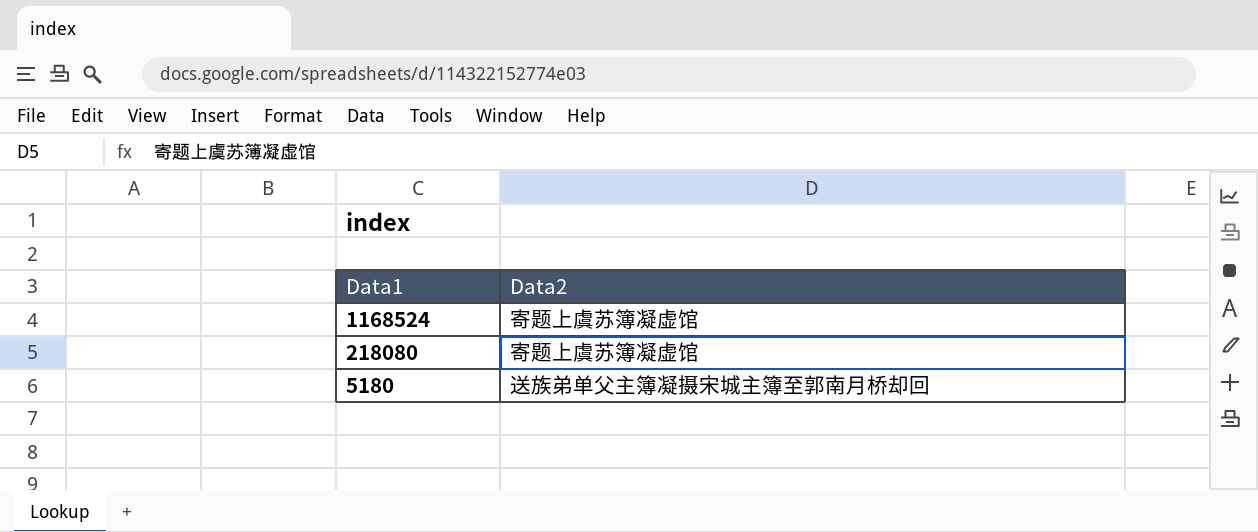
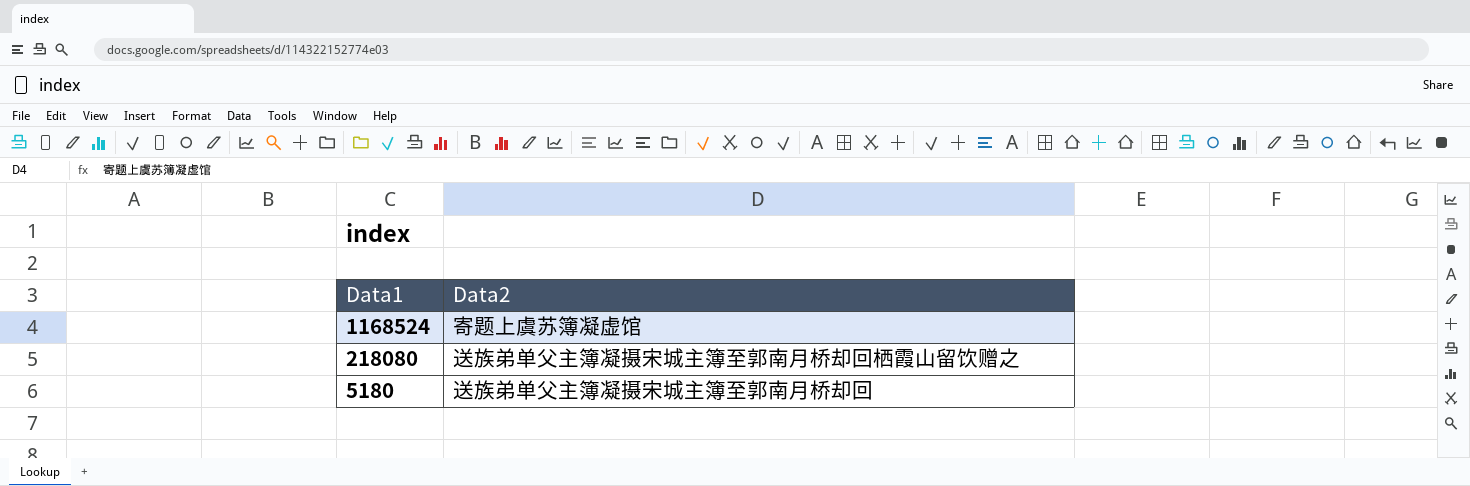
218080 | Data2: 寄题上虞苏簿凝虚馆 -> 送族弟单父主簿凝摄宋城主簿至郭南月桥却回栖霞山留饮赠之

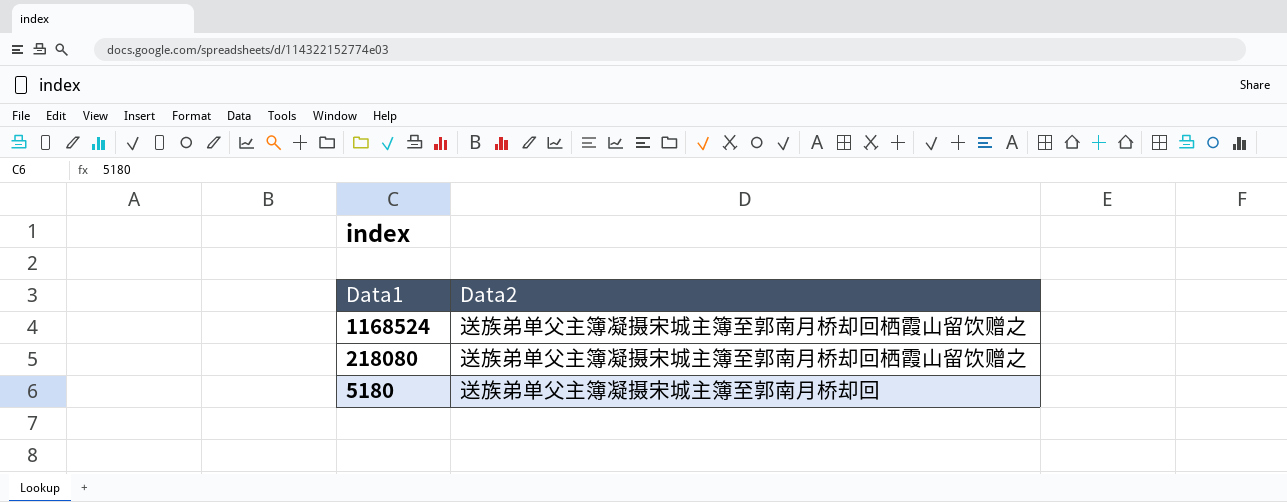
1168524 | Data2: 寄题上虞苏簿凝虚馆 -> 送族弟单父主簿凝摄宋城主簿至郭南月桥却回栖霞山留饮赠之

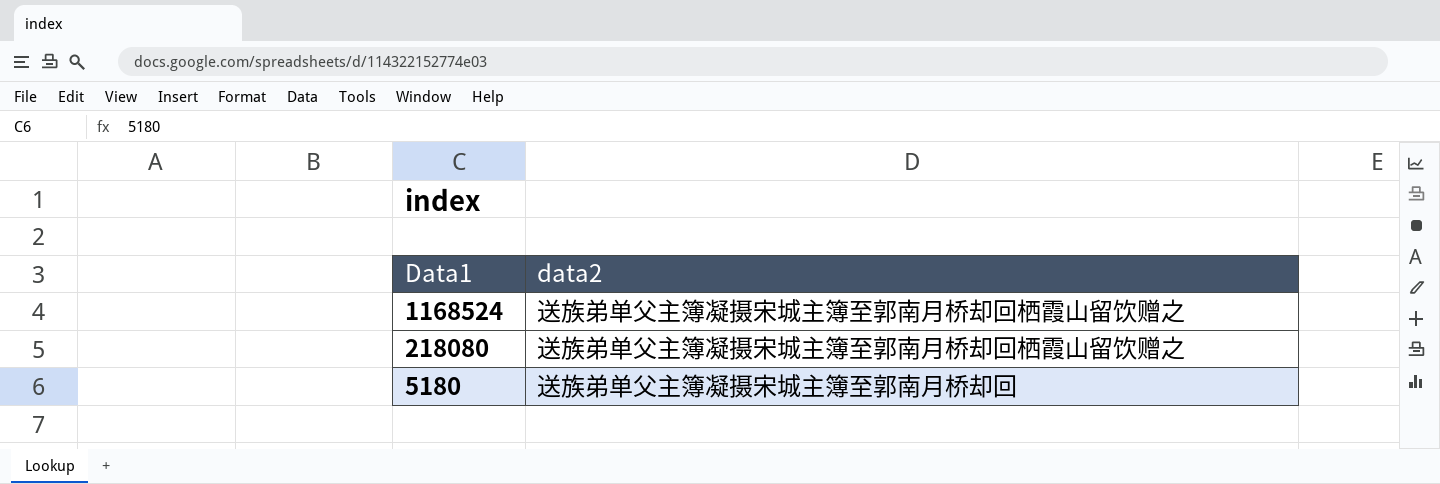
column name: Data2 -> data2

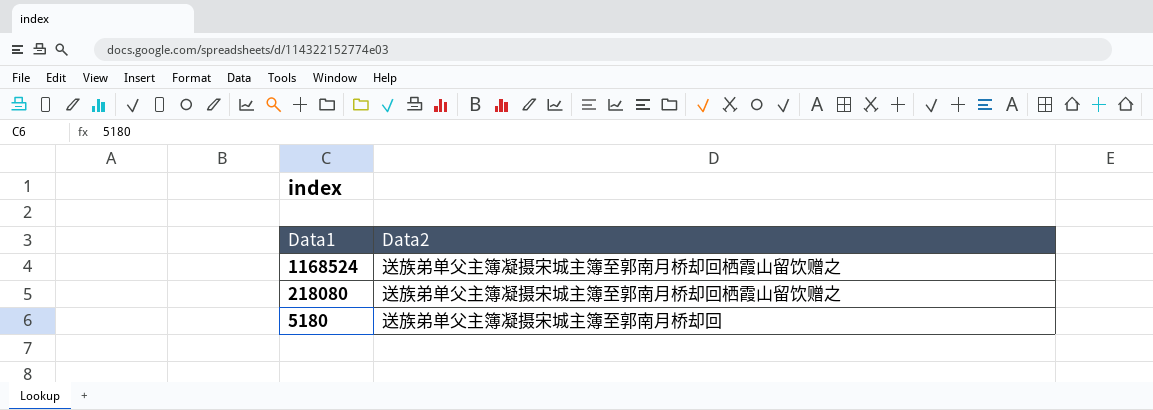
column name: data2 -> Data2

